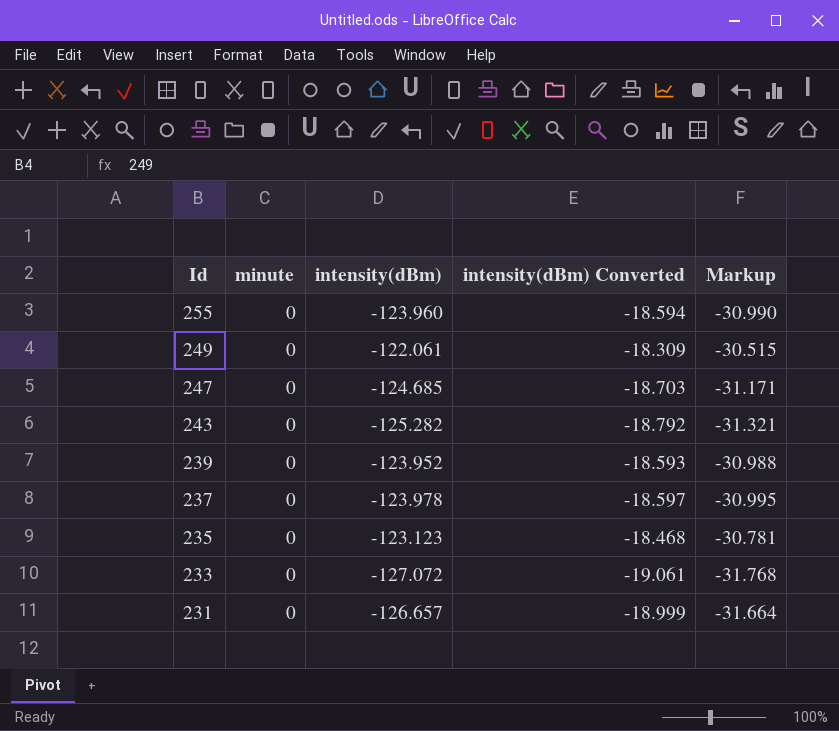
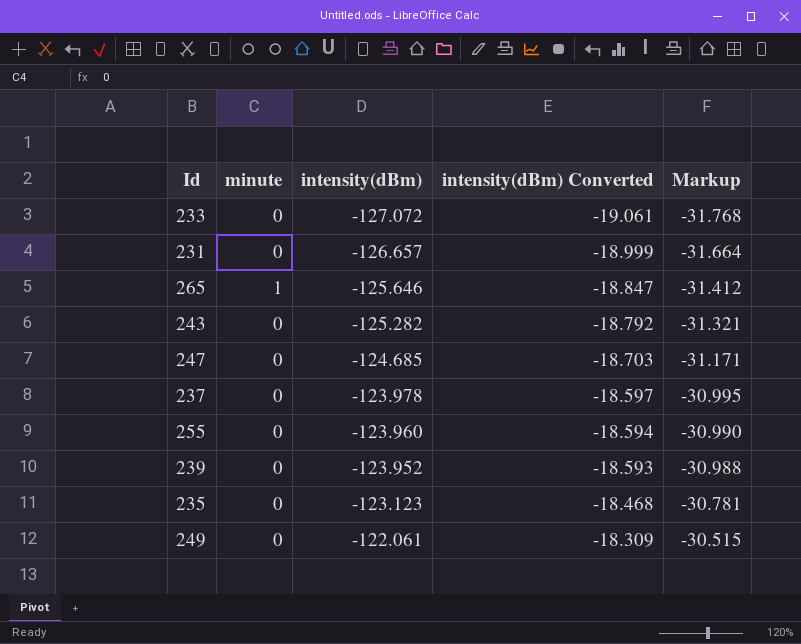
row order: Id descending -> intensity(dBm) ascending
row 265: none -> 1 | -125.646 | -18.847 | -31.412

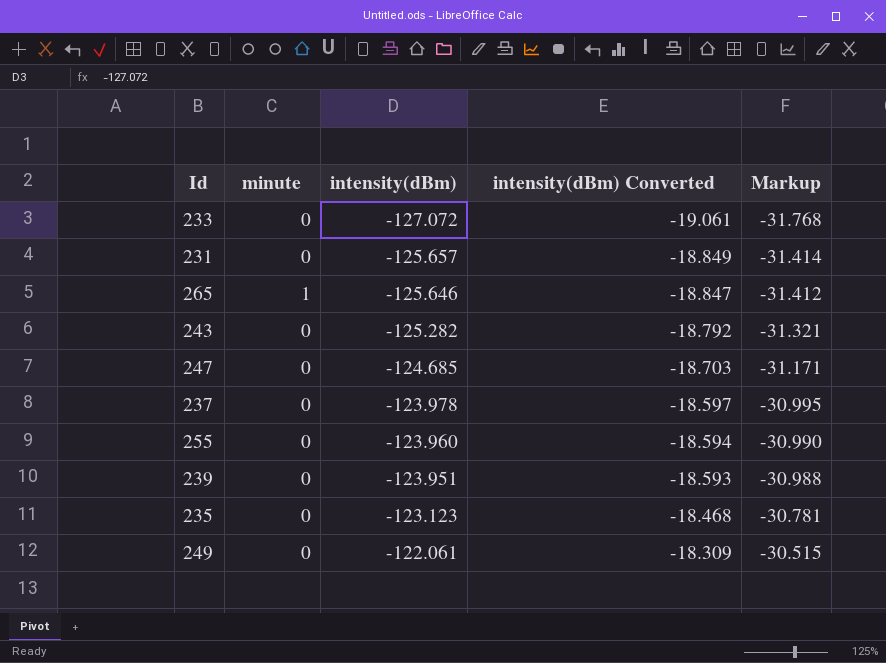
231 | intensity(dBm): -126.657 -> -125.657
231 | intensity(dBm) Converted: -18.999 -> -18.849
231 | Markup: -31.664 -> -31.414
239 | intensity(dBm): -123.952 -> -123.951

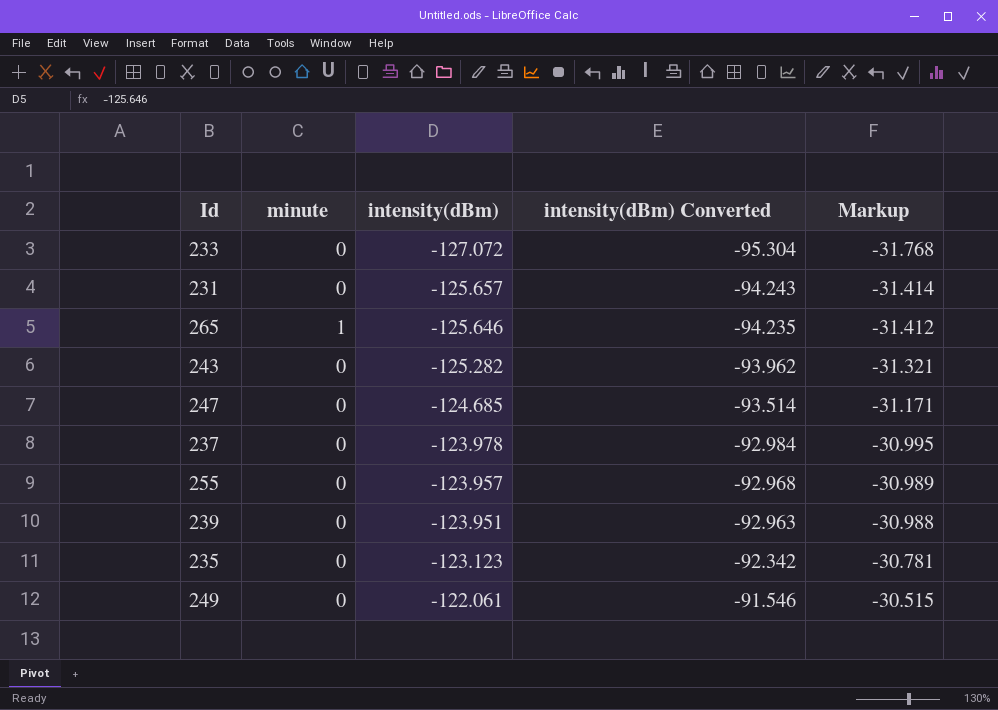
column intensity(dBm) Converted | formula: [intensity(dBm)] * 0.15 -> [intensity(dBm)] * 0.75
255 | intensity(dBm): -123.960 -> -123.957
255 | Markup: -30.990 -> -30.989

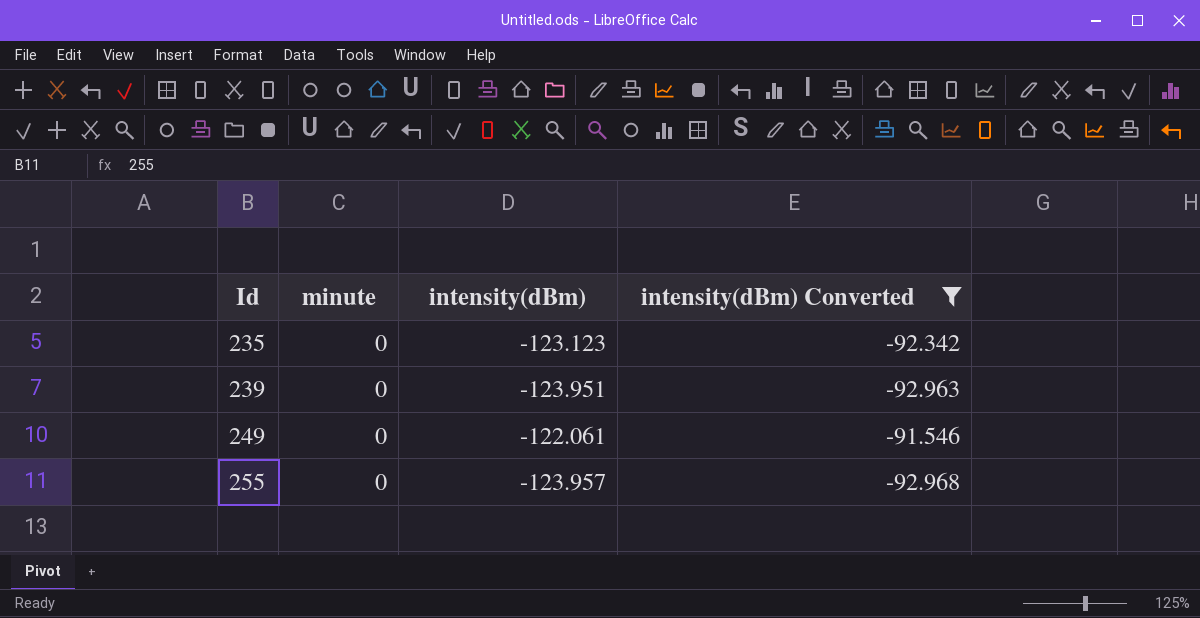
filter: none -> intensity(dBm) Converted >= -92.968
row order: intensity(dBm) ascending -> Id ascending
column Markup | formula: [intensity(dBm)] * 0.25 -> none

